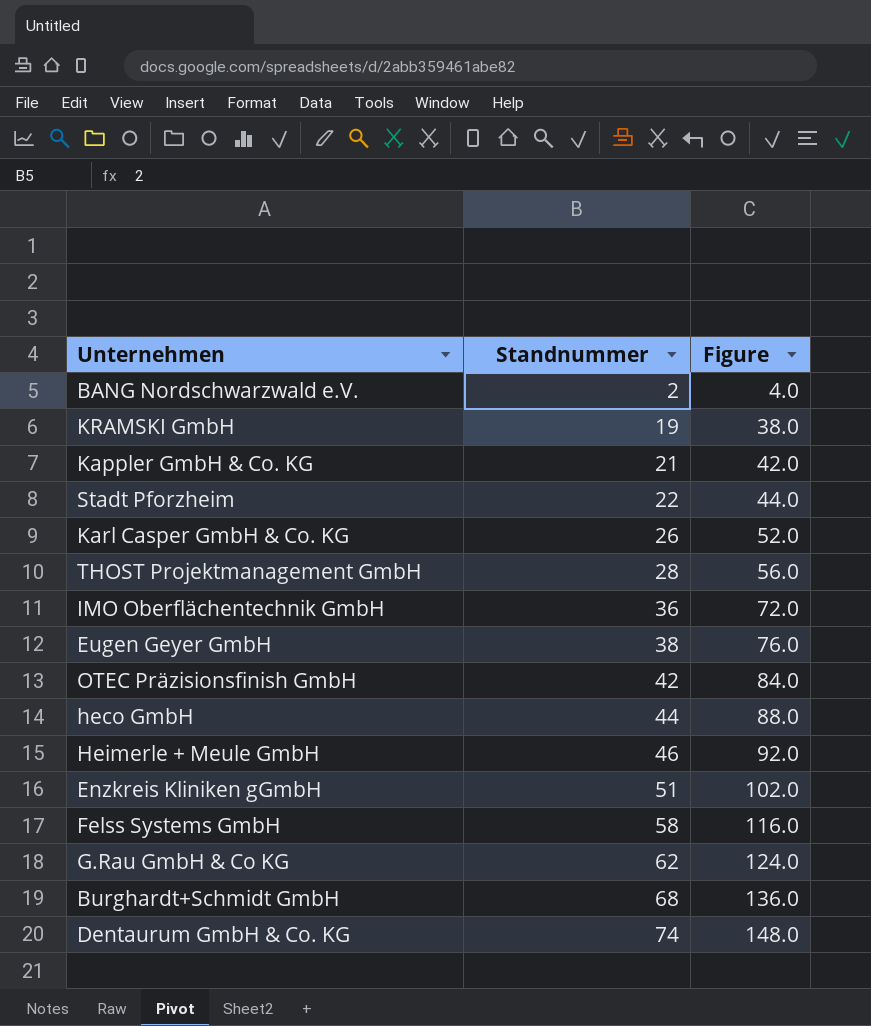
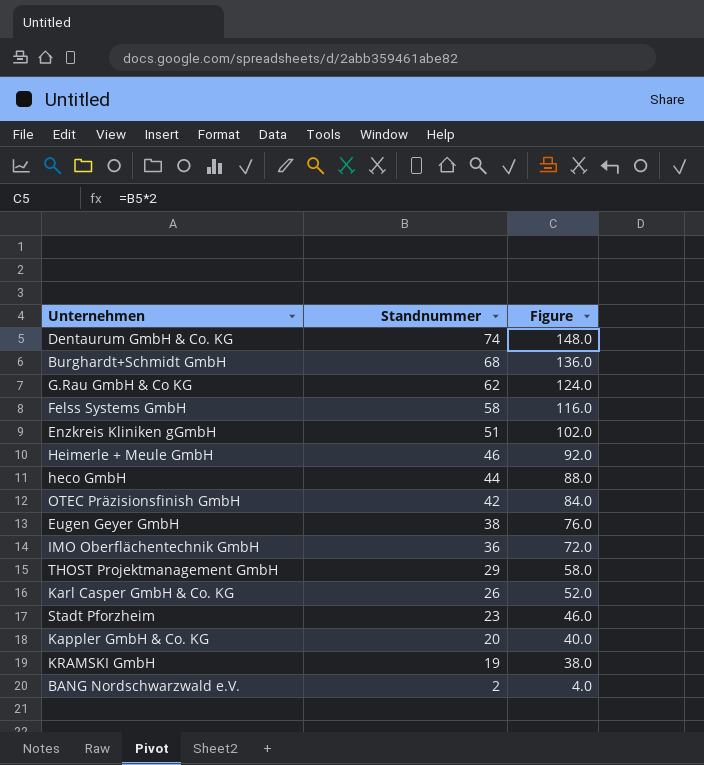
row order: Standnummer ascending -> Standnummer descending
THOST Projektmanagement GmbH | Standnummer: 28 -> 29
THOST Projektmanagement GmbH | Figure: 56.0 -> 58.0
Stadt Pforzheim | Standnummer: 22 -> 23
Stadt Pforzheim | Figure: 44.0 -> 46.0
Kappler GmbH & Co. KG | Standnummer: 21 -> 20
Kappler GmbH & Co. KG | Figure: 42.0 -> 40.0

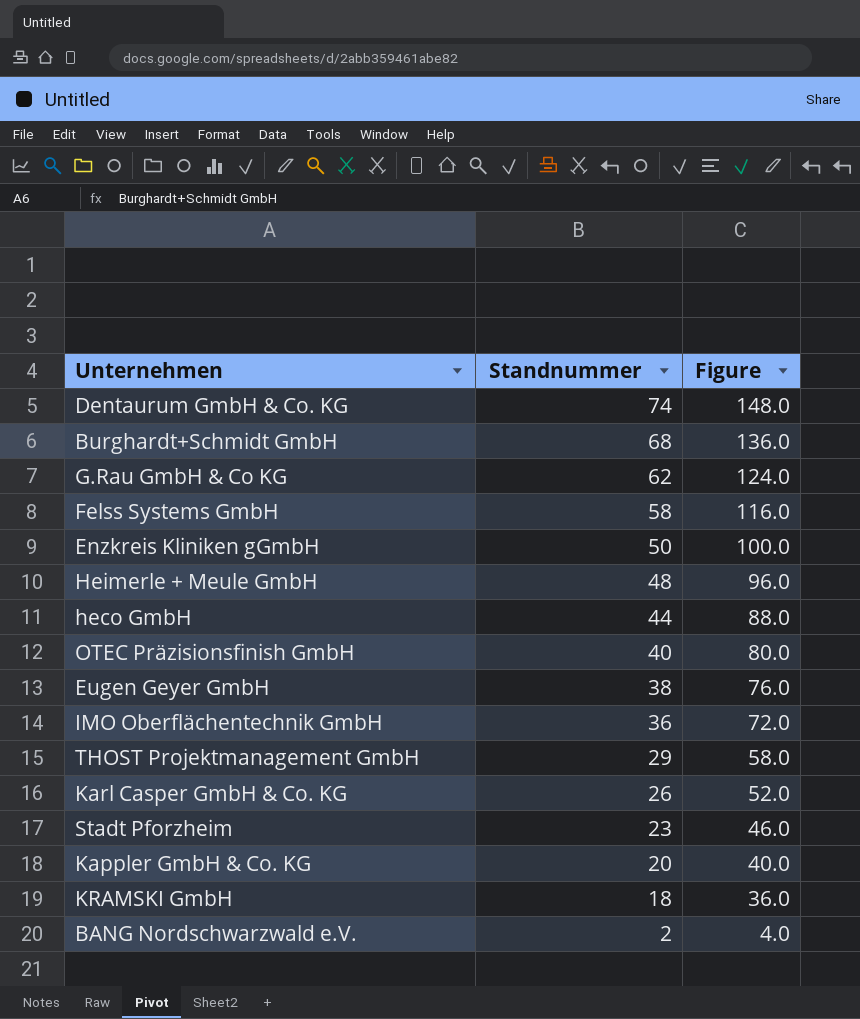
Enzkreis Kliniken gGmbH | Standnummer: 51 -> 50
Enzkreis Kliniken gGmbH | Figure: 102.0 -> 100.0
Heimerle + Meule GmbH | Standnummer: 46 -> 48
Heimerle + Meule GmbH | Figure: 92.0 -> 96.0
OTEC Präzisionsfinish GmbH | Standnummer: 42 -> 40
OTEC Präzisionsfinish GmbH | Figure: 84.0 -> 80.0
KRAMSKI GmbH | Standnummer: 19 -> 18
KRAMSKI GmbH | Figure: 38.0 -> 36.0

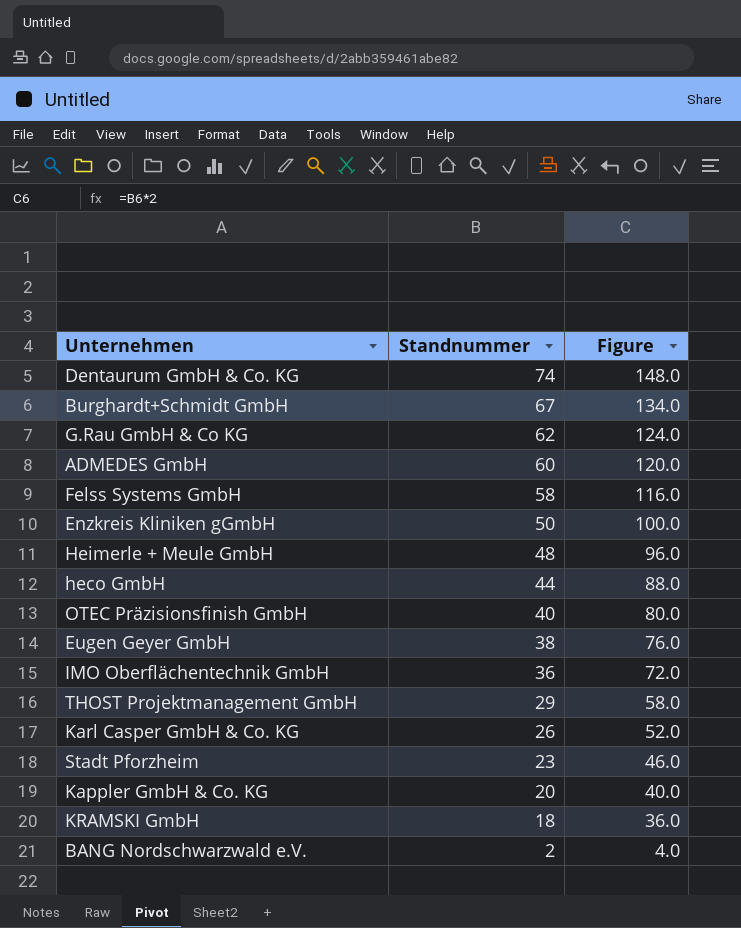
Burghardt+Schmidt GmbH | Standnummer: 68 -> 67
Burghardt+Schmidt GmbH | Figure: 136.0 -> 134.0
row ADMEDES GmbH: none -> 60 | 120.0

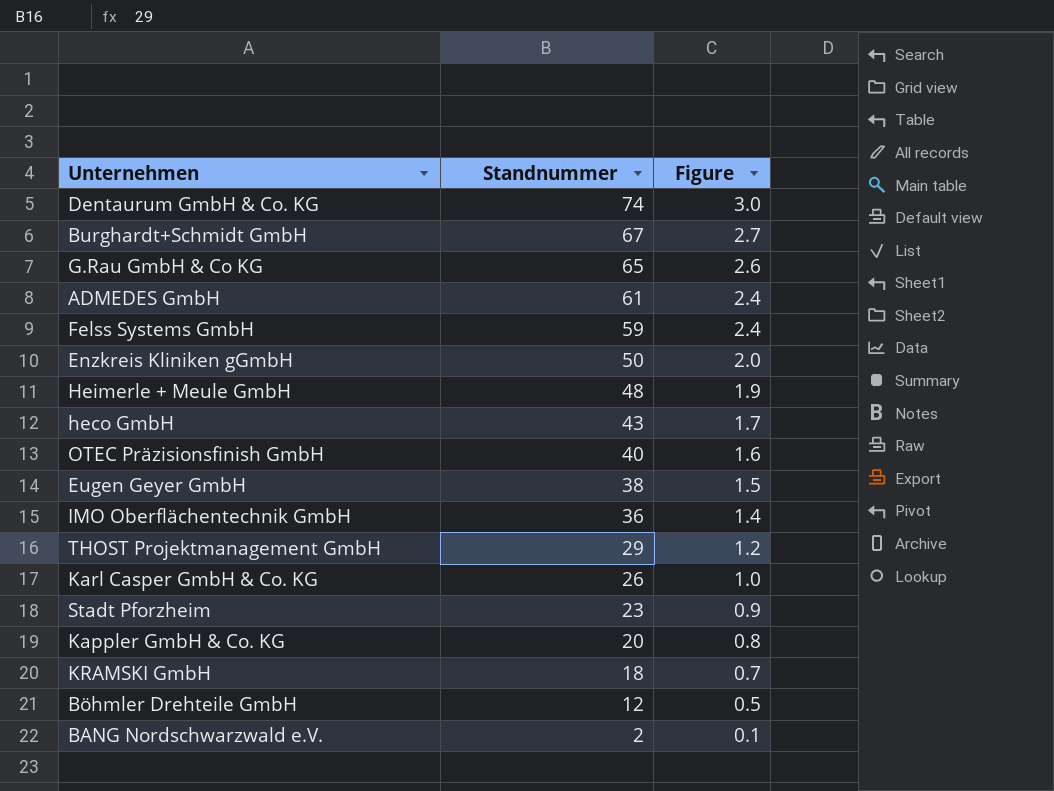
column Figure | formula: [Standnummer] * 2 -> [Standnummer] * 0.04
G.Rau GmbH & Co KG | Standnummer: 62 -> 65
ADMEDES GmbH | Standnummer: 60 -> 61
Felss Systems GmbH | Standnummer: 58 -> 59
heco GmbH | Standnummer: 44 -> 43
row Böhmler Drehteile GmbH: none -> 12 | 0.5

